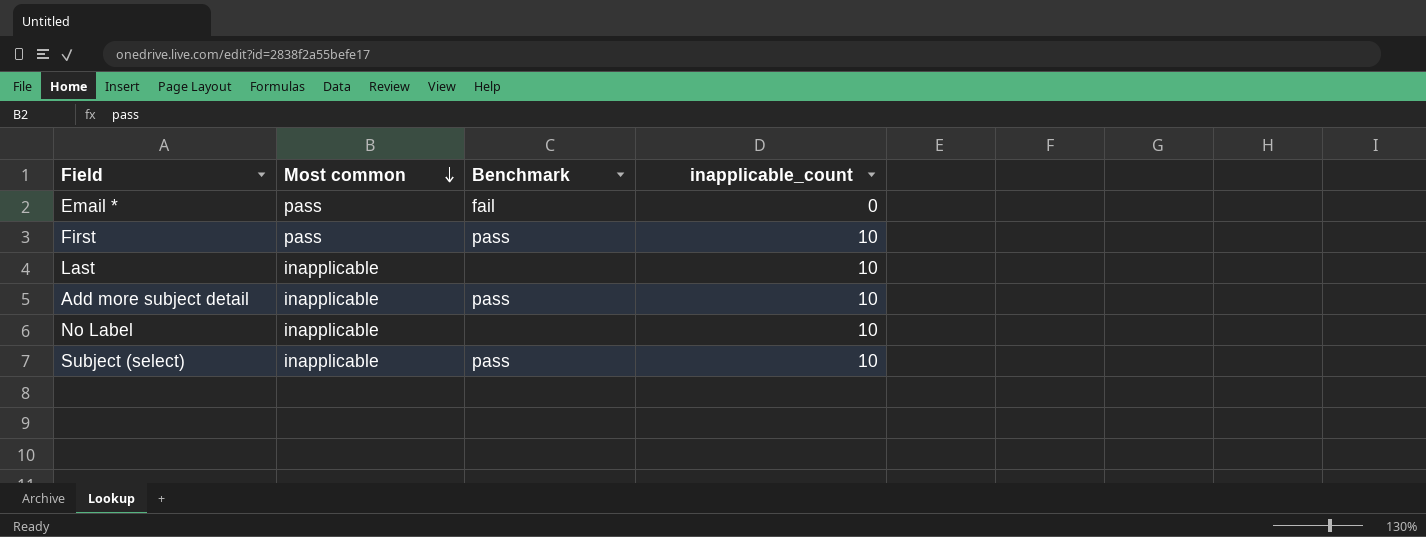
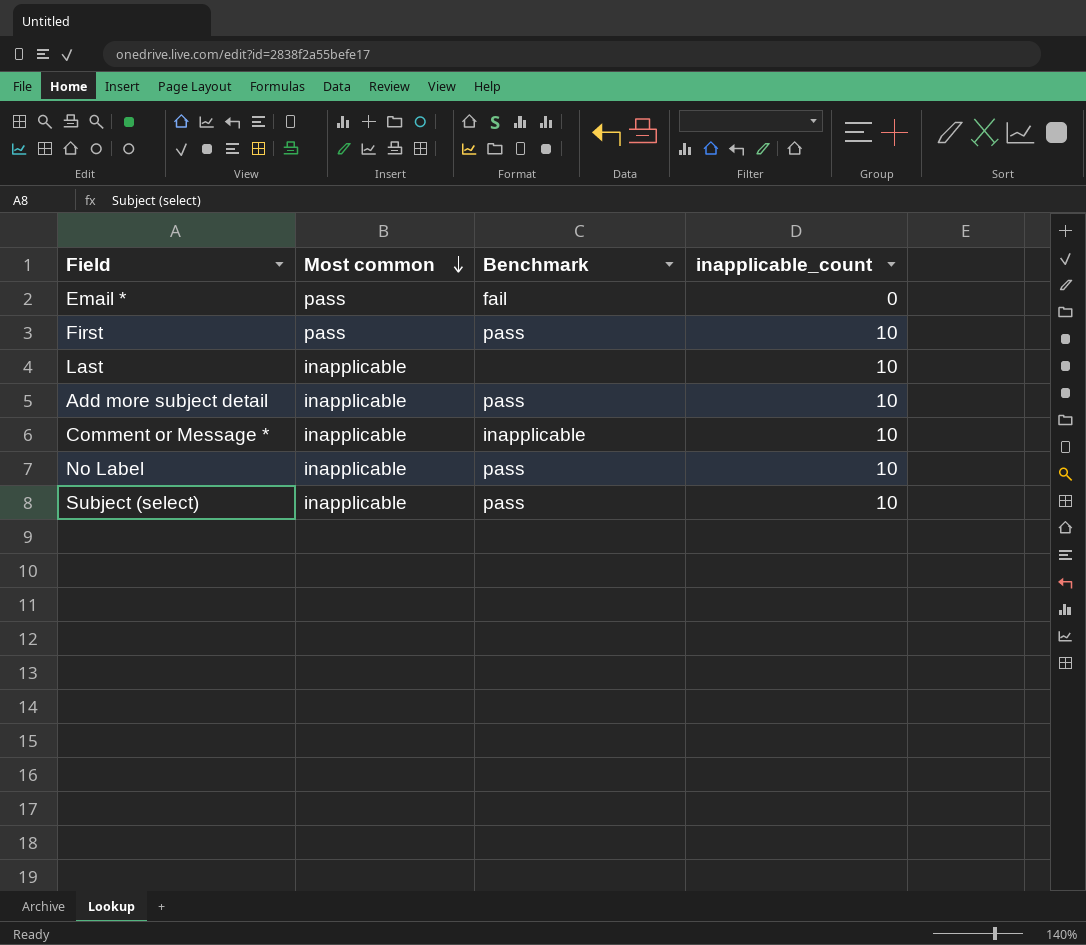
row Comment or Message *: none -> inapplicable | inapplicable | 10
No Label | Benchmark: none -> pass

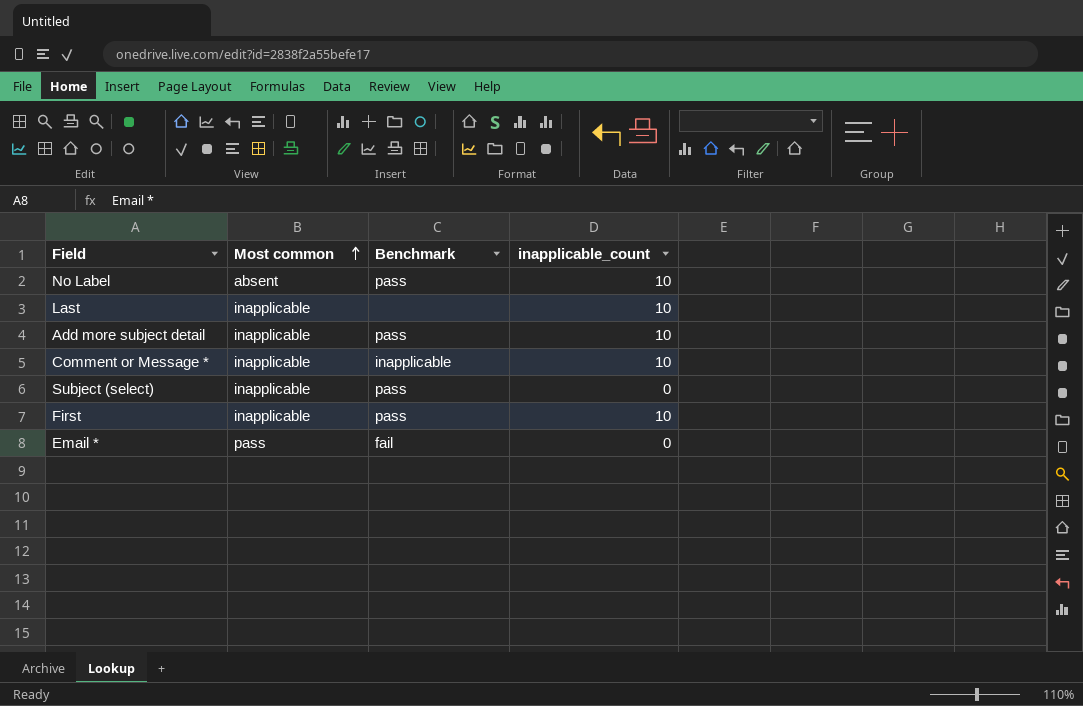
row order: Most common descending -> Most common ascending
No Label | Most common: inapplicable -> absent
Subject (select) | inapplicable_count: 10 -> 0
First | Most common: pass -> inapplicable

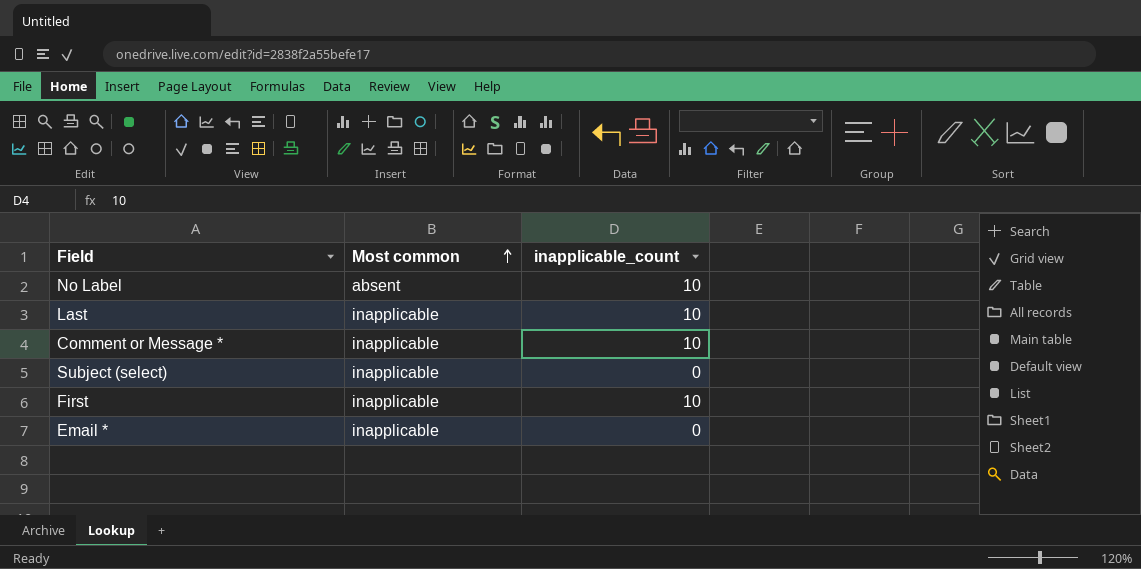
column Benchmark | position: 3 -> none
row Add more subject detail: inapplicable | pass | 10 -> none
Email * | Most common: pass -> inapplicable

